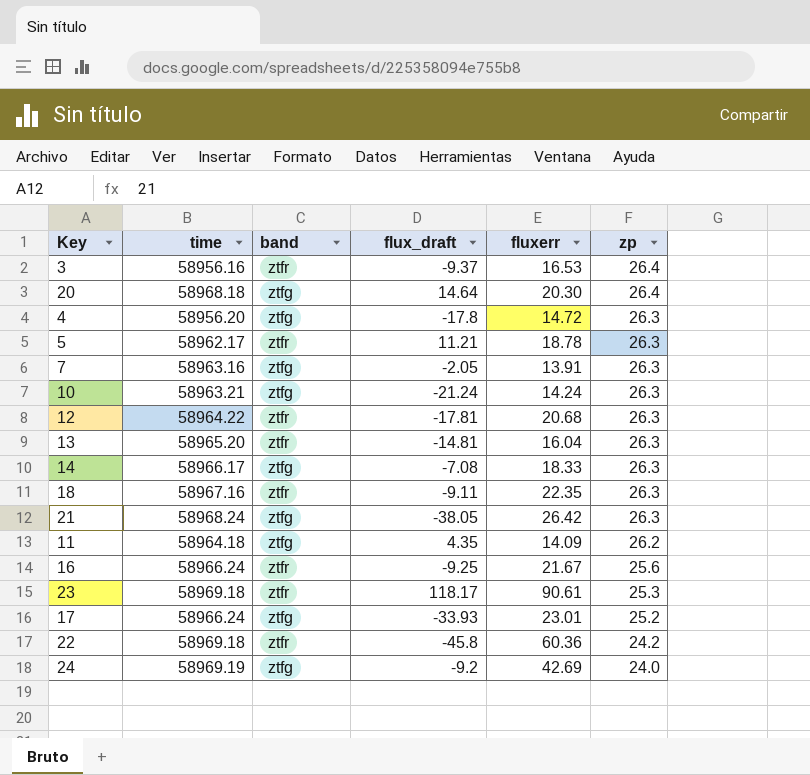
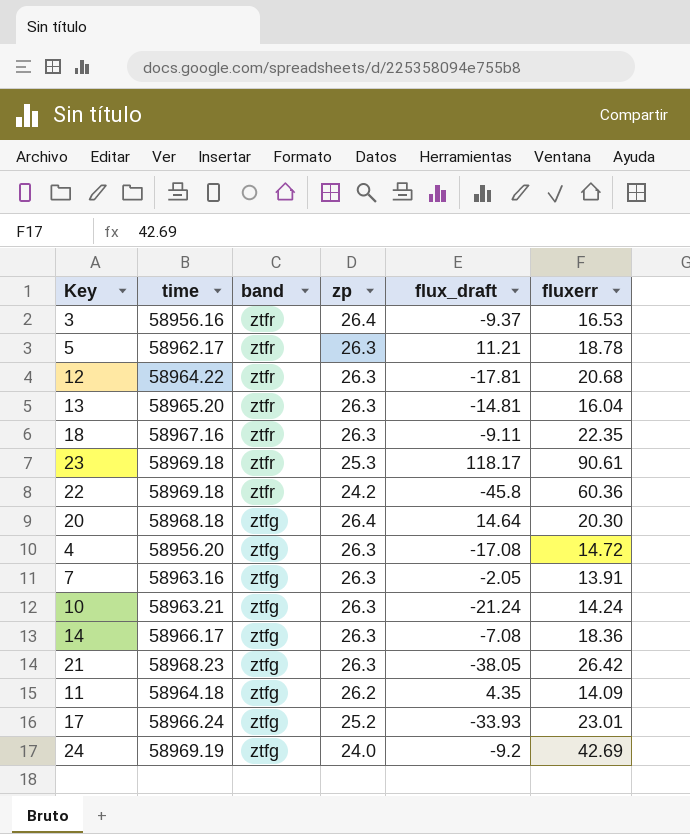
row order: zp descending -> band descending
column zp | position: 6 -> 4
row 16: 58966.24 | ztfr | -9.25 | 21.67 | 25.6 -> none
4 | flux_draft: -17.8 -> -17.08
14 | fluxerr: 18.33 -> 18.36
21 | time: 58968.24 -> 58968.23

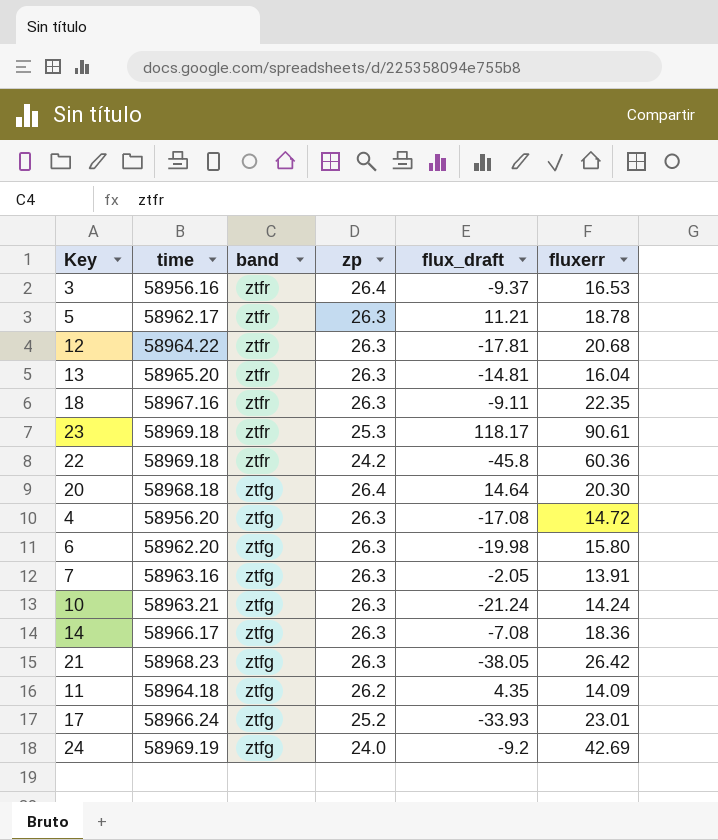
row 6: none -> 58962.20 | ztfg | 26.3 | -19.98 | 15.80

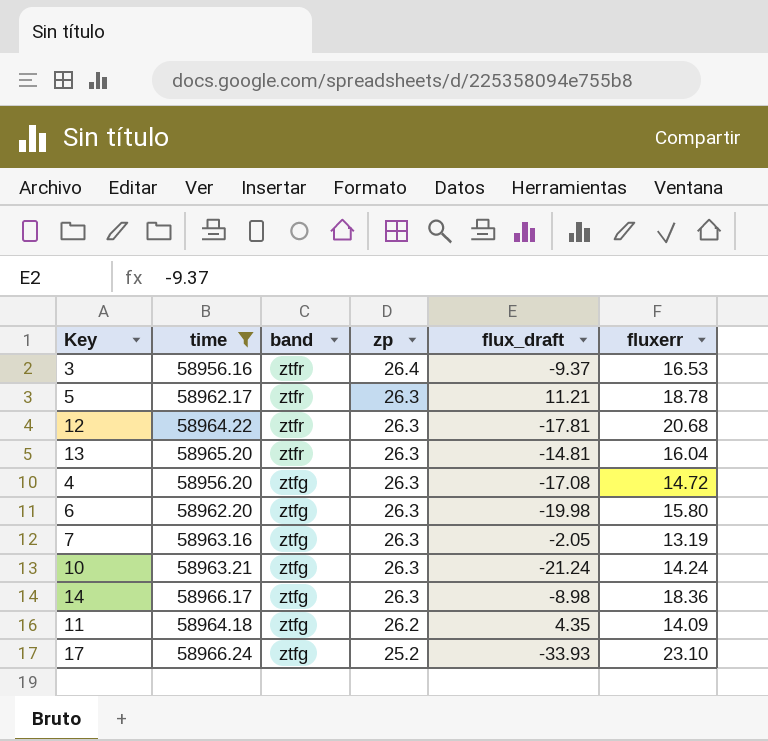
filter: none -> time <= 58966.24
7 | fluxerr: 13.91 -> 13.19
14 | flux_draft: -7.08 -> -8.98
17 | fluxerr: 23.01 -> 23.10

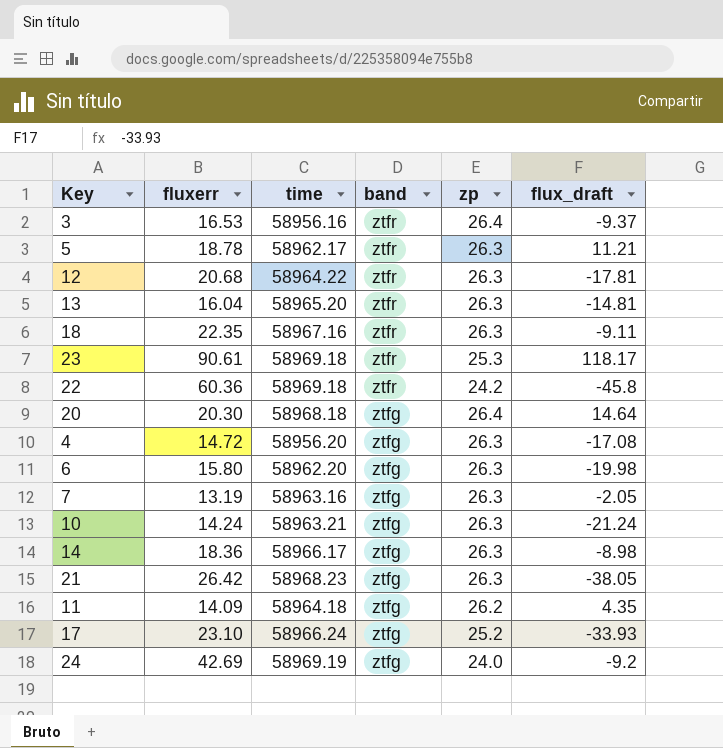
filter: time <= 58966.24 -> none
column fluxerr | position: 6 -> 2

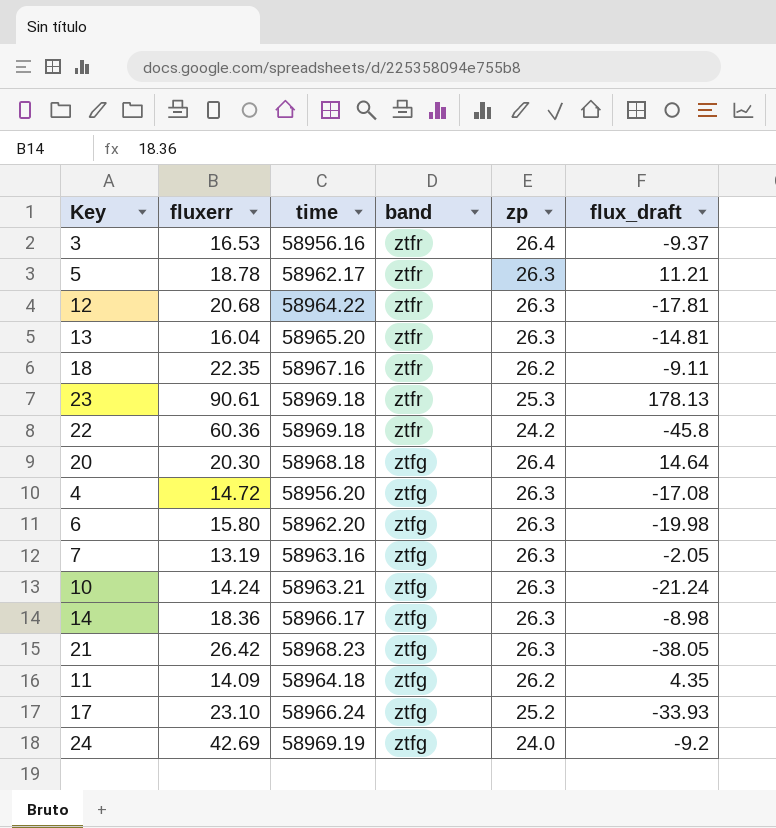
18 | zp: 26.3 -> 26.2
23 | flux_draft: 118.17 -> 178.13

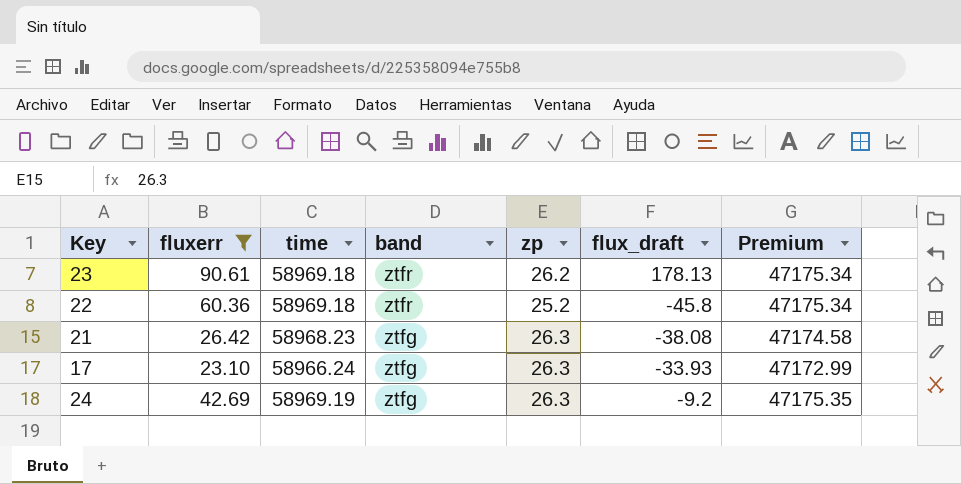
filter: none -> fluxerr >= 23.10
column Premium | formula: none -> [time] * 0.8
23 | zp: 25.3 -> 26.2
22 | zp: 24.2 -> 25.2
21 | flux_draft: -38.05 -> -38.08
17 | zp: 25.2 -> 26.3
24 | zp: 24.0 -> 26.3

